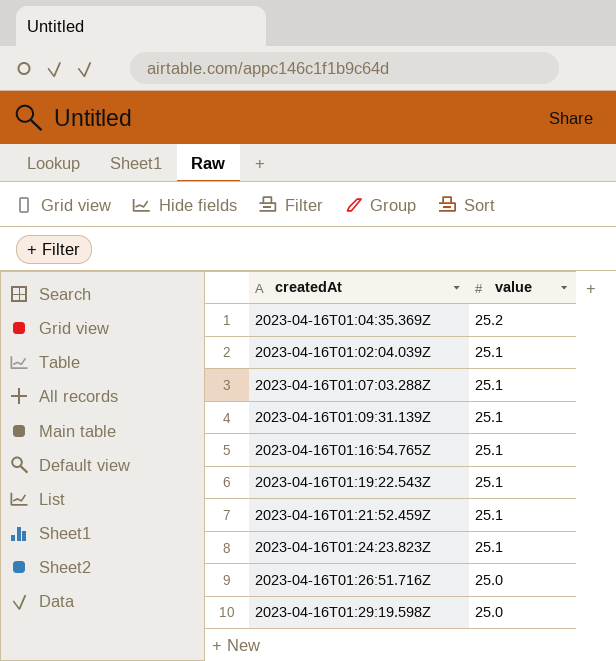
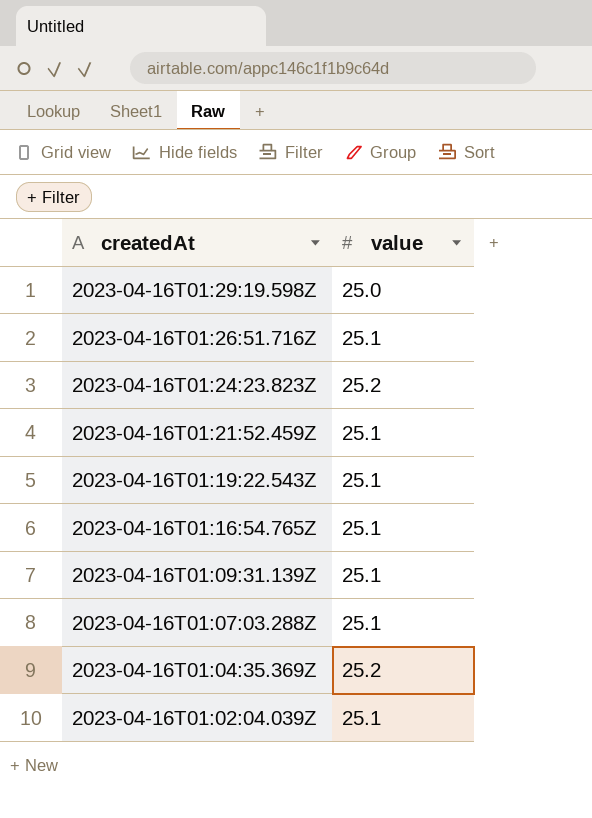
row order: value descending -> createdAt descending
2023-04-16T01:26:51.716Z | value: 25.0 -> 25.1
2023-04-16T01:24:23.823Z | value: 25.1 -> 25.2

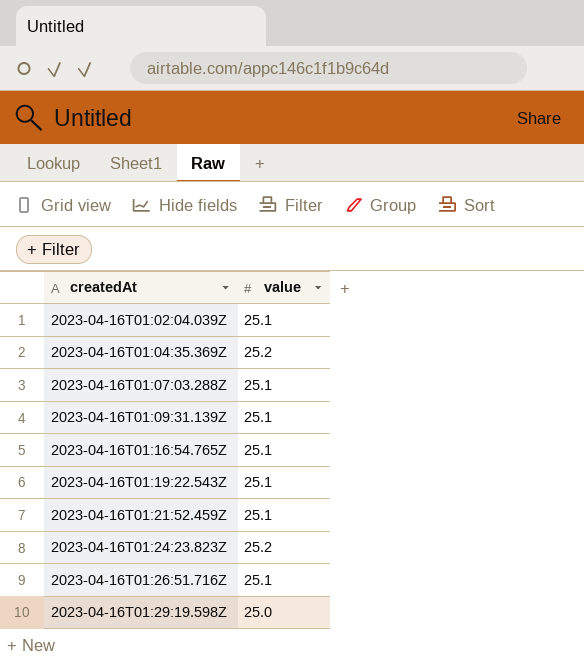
row order: createdAt descending -> createdAt ascending

